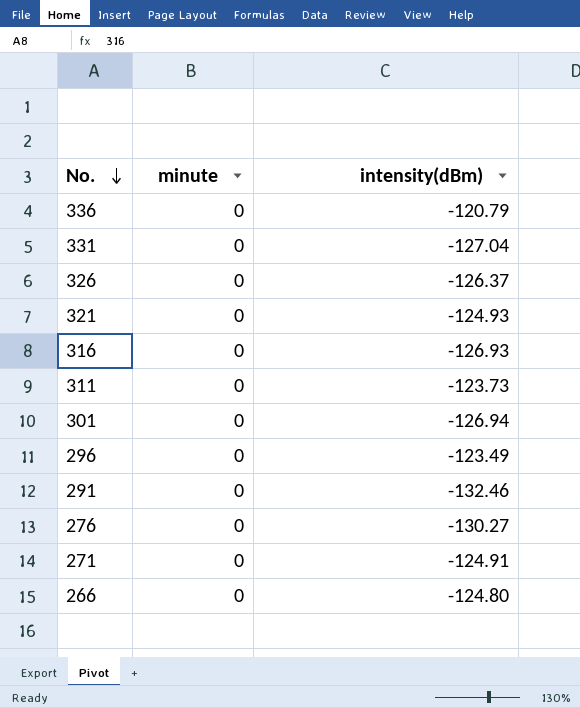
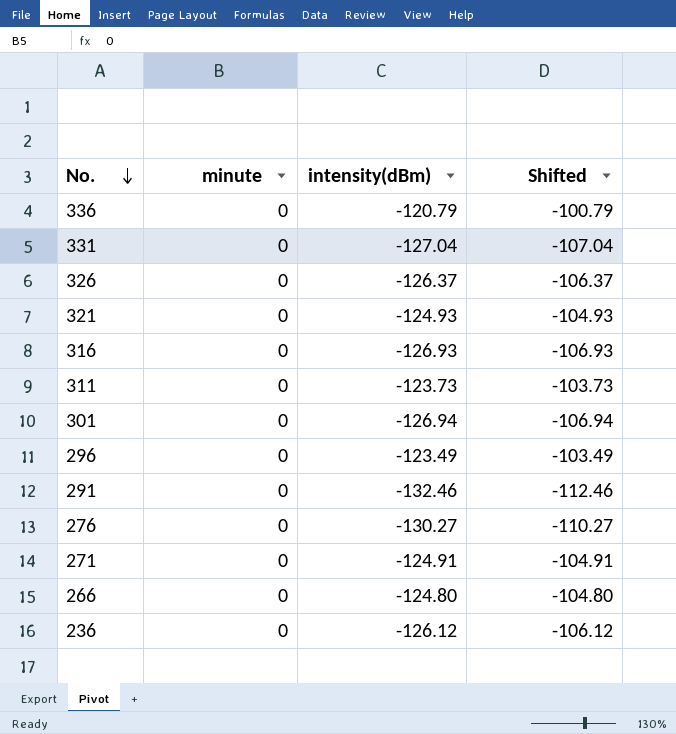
column Shifted | formula: none -> [intensity(dBm)] + 20
row 236: none -> 0 | -126.12 | -106.12

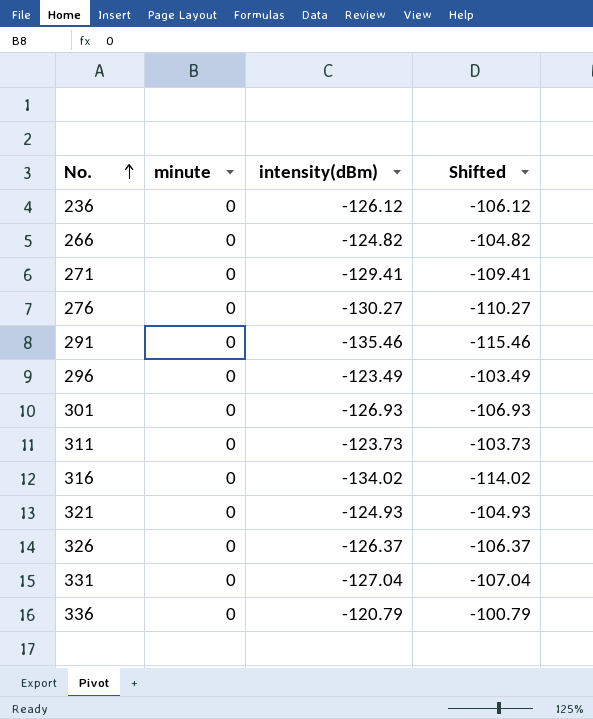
row order: No. descending -> No. ascending
266 | intensity(dBm): -124.80 -> -124.82
266 | Shifted: -104.80 -> -104.82
271 | intensity(dBm): -124.91 -> -129.41
271 | Shifted: -104.91 -> -109.41
291 | intensity(dBm): -132.46 -> -135.46
291 | Shifted: -112.46 -> -115.46
301 | intensity(dBm): -126.94 -> -126.93
301 | Shifted: -106.94 -> -106.93
316 | intensity(dBm): -126.93 -> -134.02
316 | Shifted: -106.93 -> -114.02

